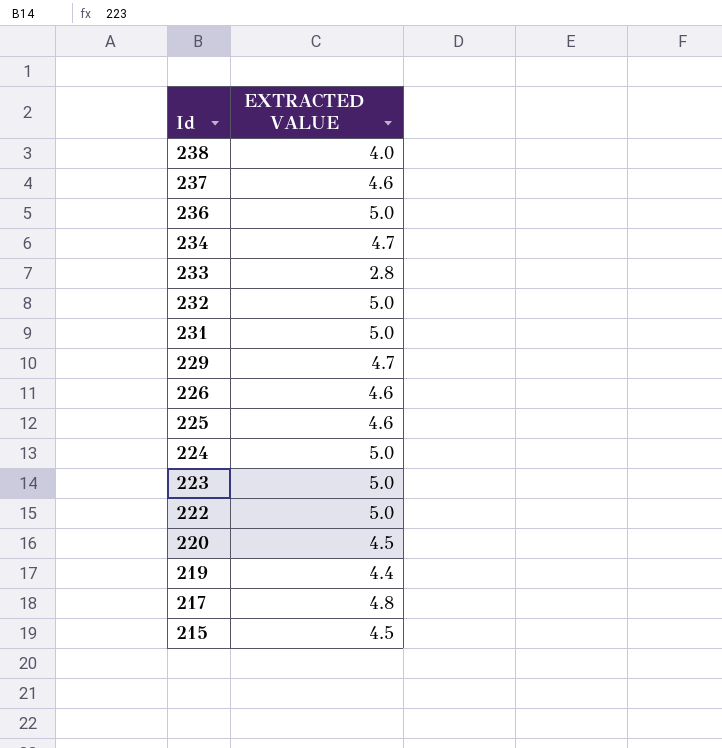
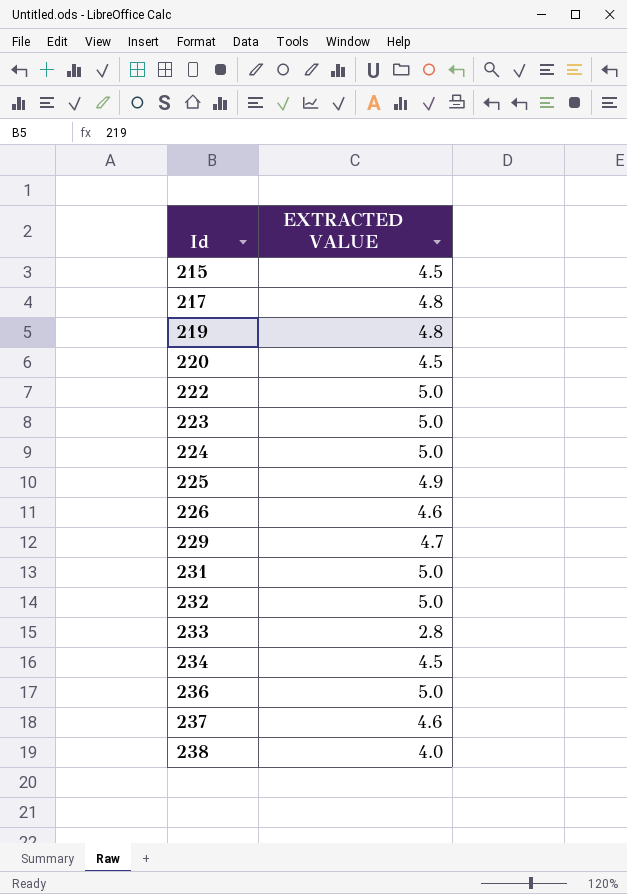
row order: Id descending -> Id ascending
219 | EXTRACTED VALUE: 4.4 -> 4.8
225 | EXTRACTED VALUE: 4.6 -> 4.9
234 | EXTRACTED VALUE: 4.7 -> 4.5

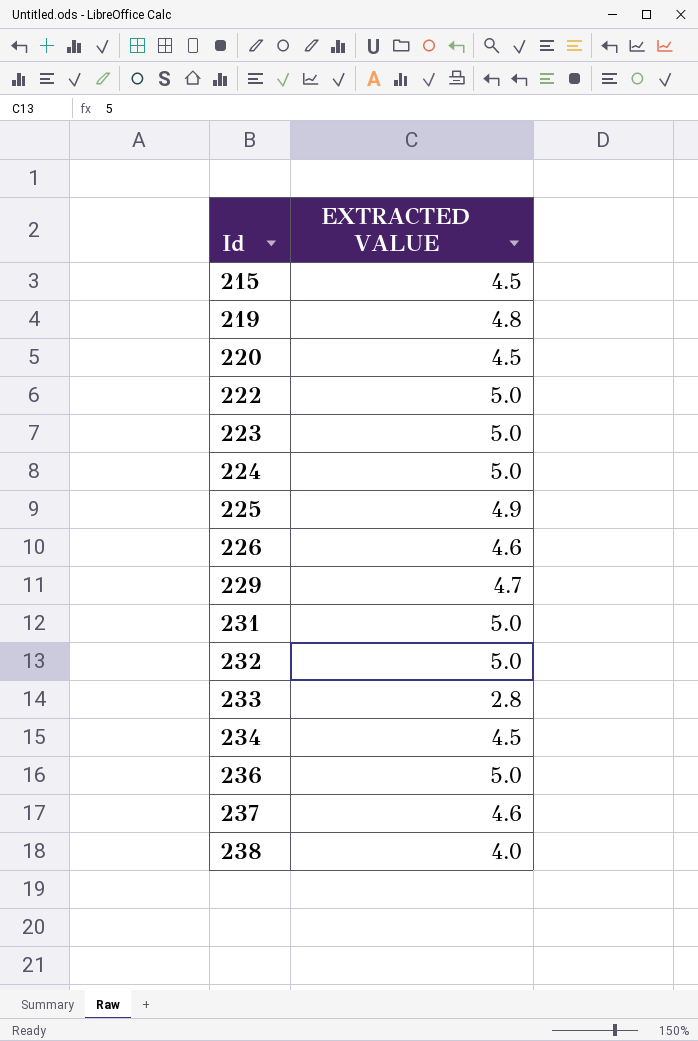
row 217: 4.8 -> none

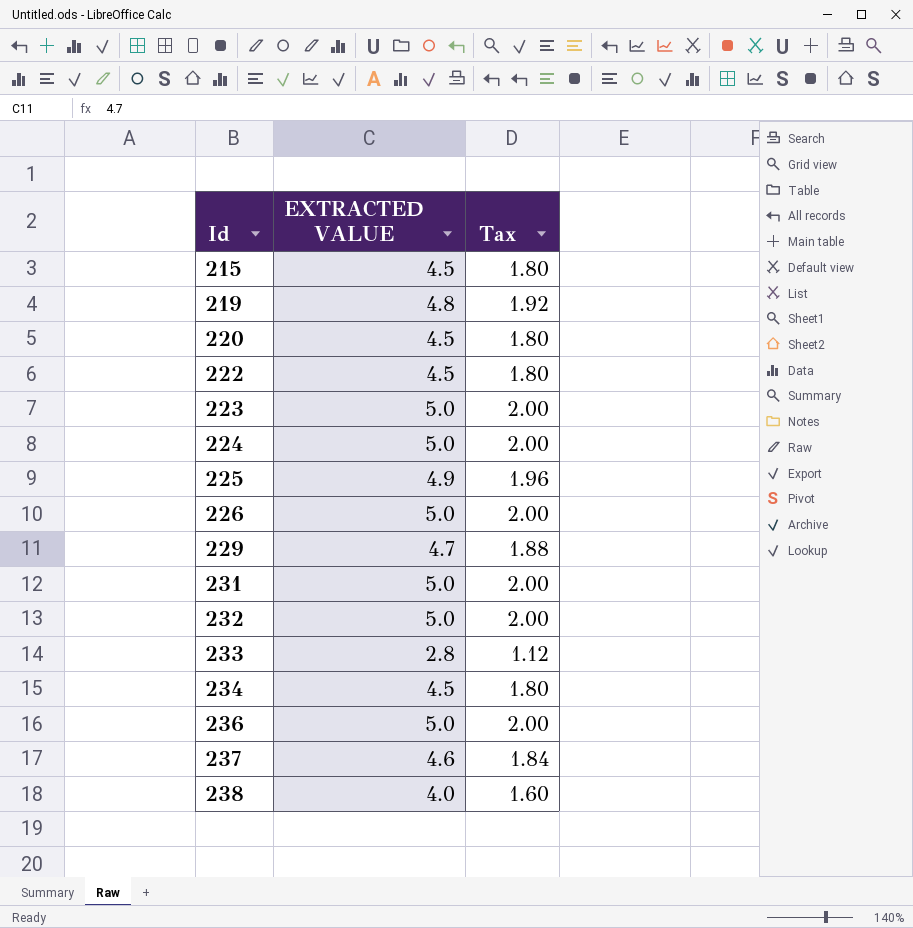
column Tax | formula: none -> [EXTRACTED VALUE] * 0.4
222 | EXTRACTED VALUE: 5.0 -> 4.5
226 | EXTRACTED VALUE: 4.6 -> 5.0

